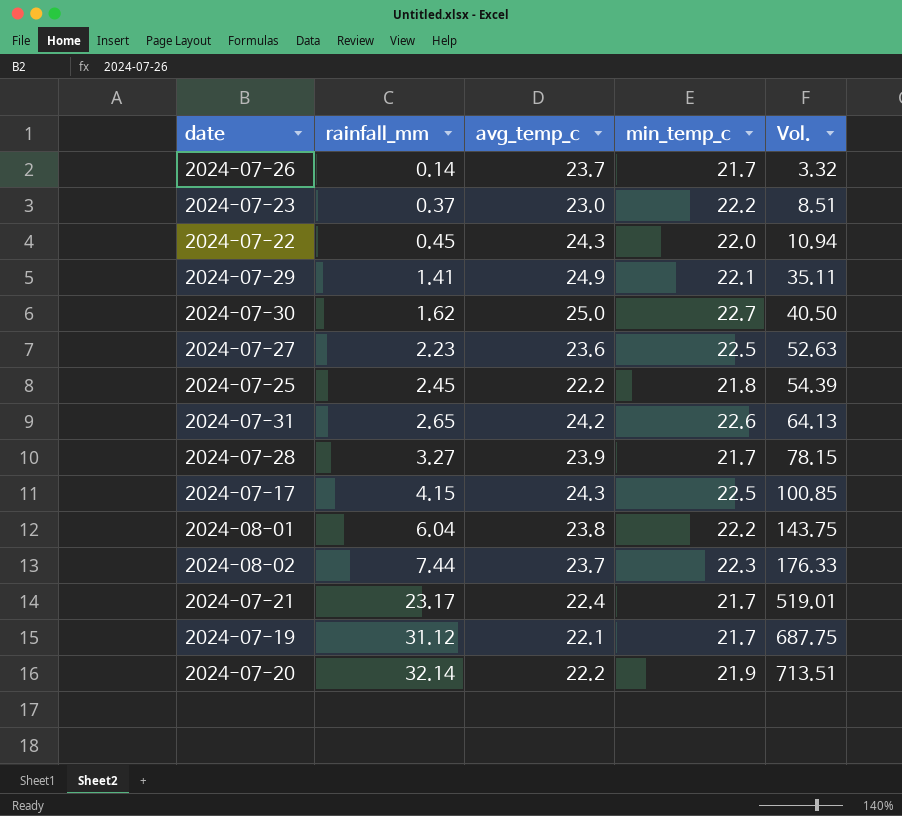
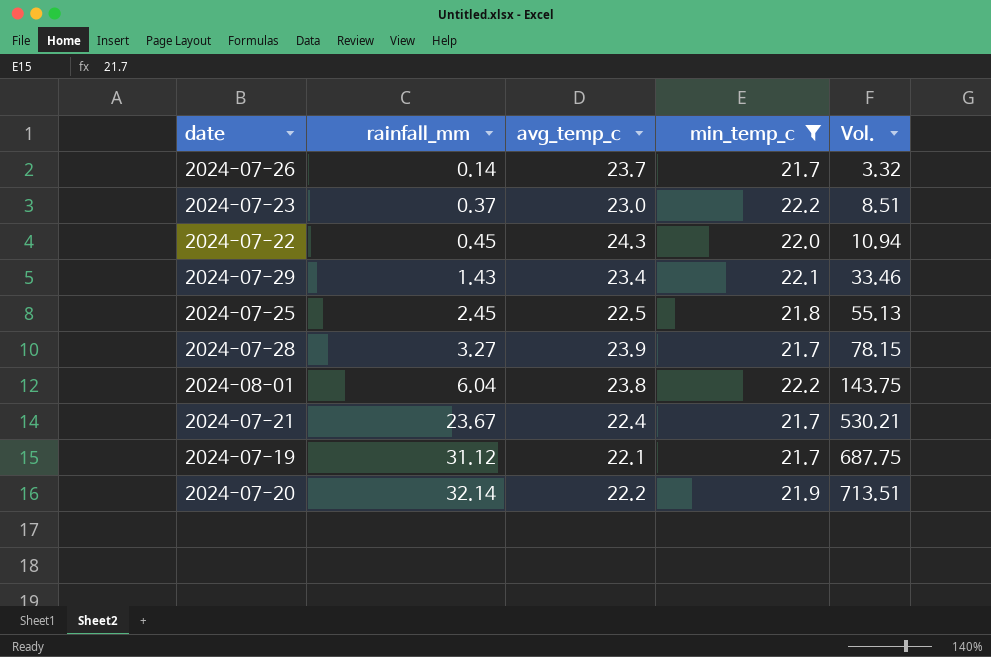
filter: none -> min_temp_c <= 22.2
2024-07-29 | rainfall_mm: 1.41 -> 1.43
2024-07-29 | avg_temp_c: 24.9 -> 23.4
2024-07-29 | Vol.: 35.11 -> 33.46
2024-07-25 | avg_temp_c: 22.2 -> 22.5
2024-07-25 | Vol.: 54.39 -> 55.13
2024-07-21 | rainfall_mm: 23.17 -> 23.67
2024-07-21 | Vol.: 519.01 -> 530.21

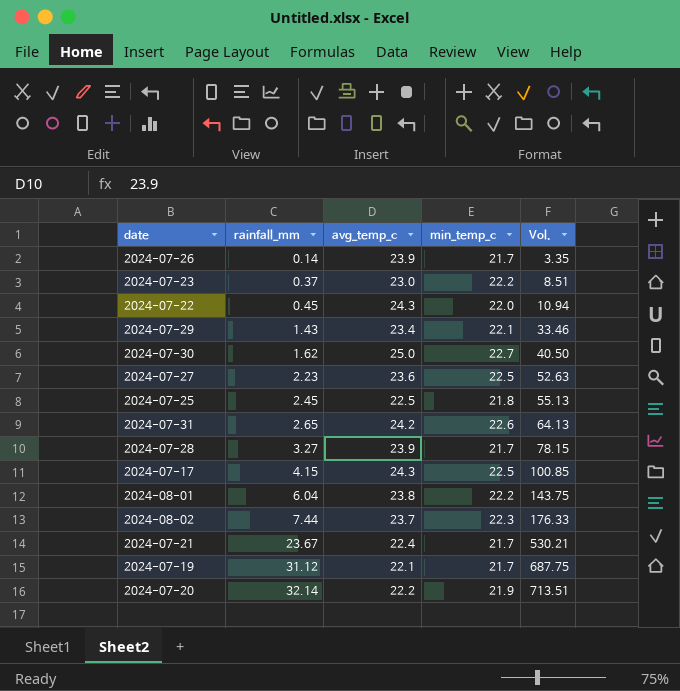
filter: min_temp_c <= 22.2 -> none
2024-07-26 | avg_temp_c: 23.7 -> 23.9
2024-07-26 | Vol.: 3.32 -> 3.35

